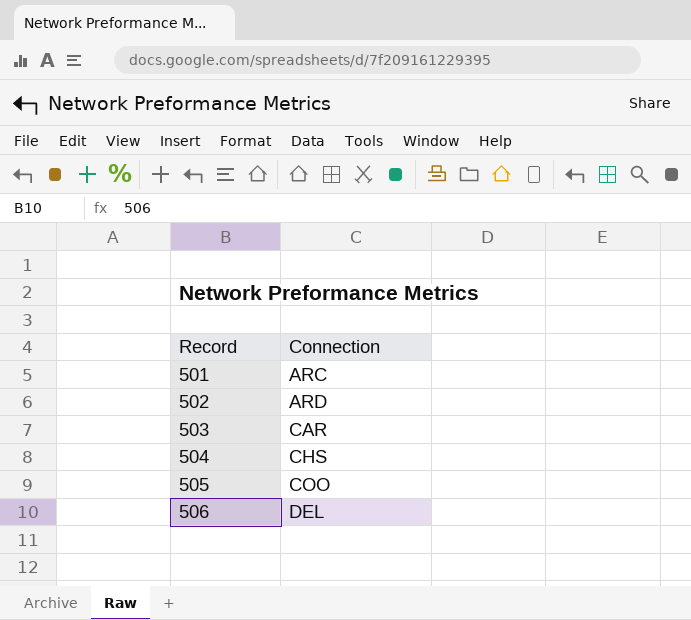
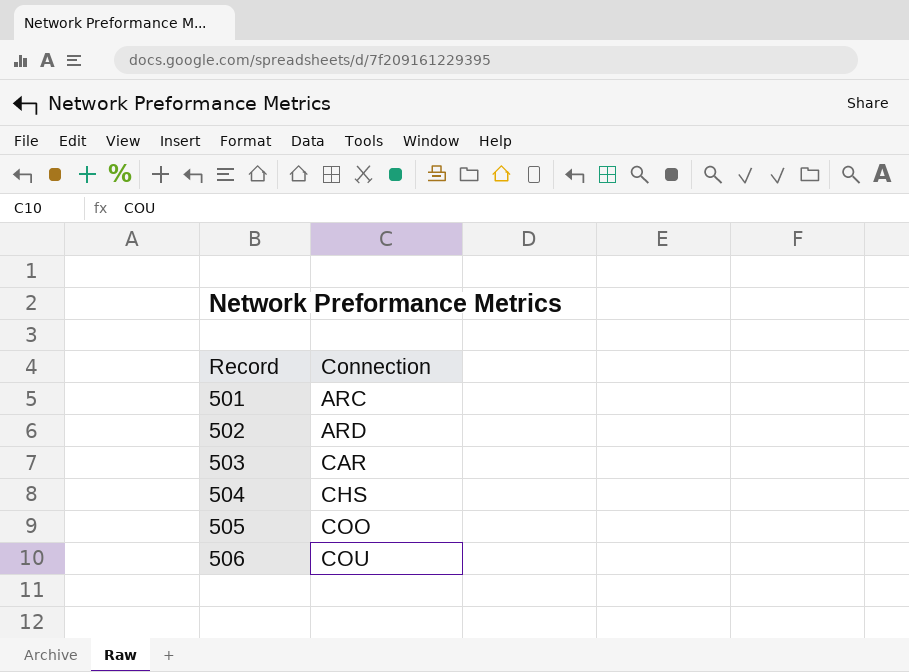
506 | Connection: DEL -> COU

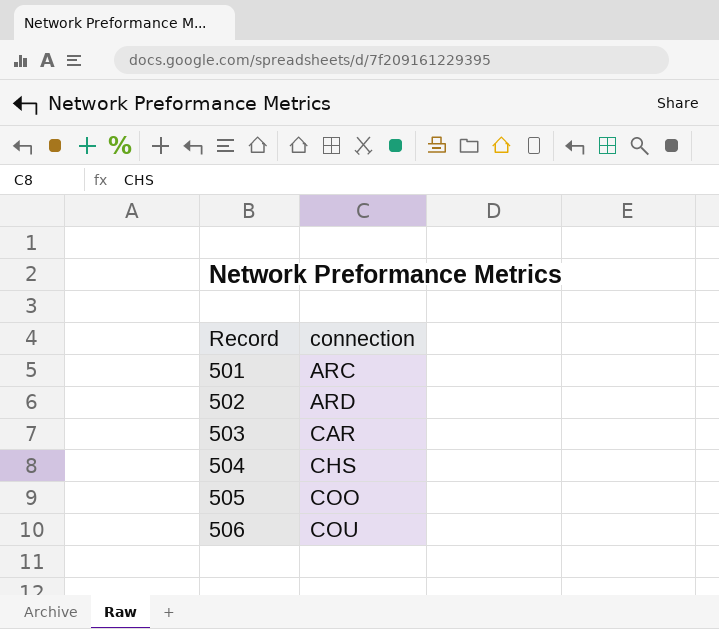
column name: Connection -> connection

